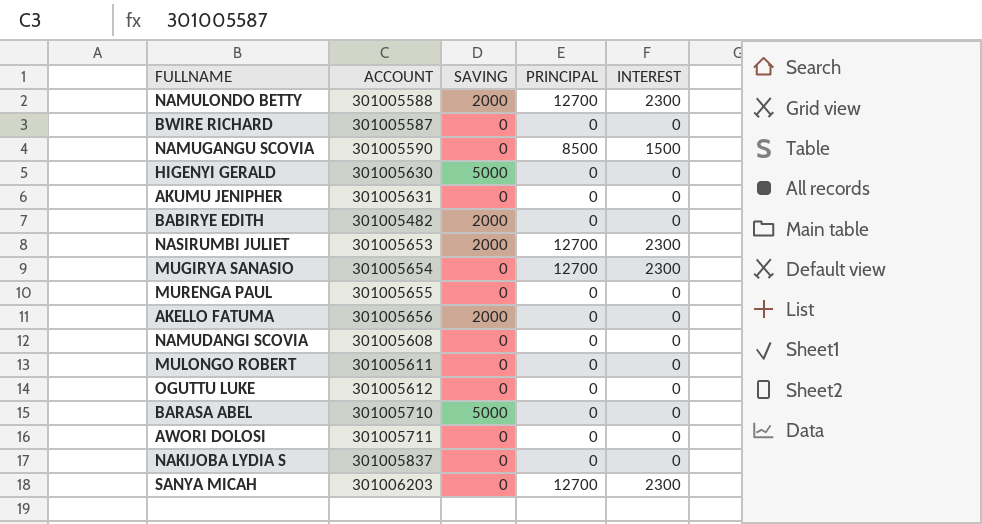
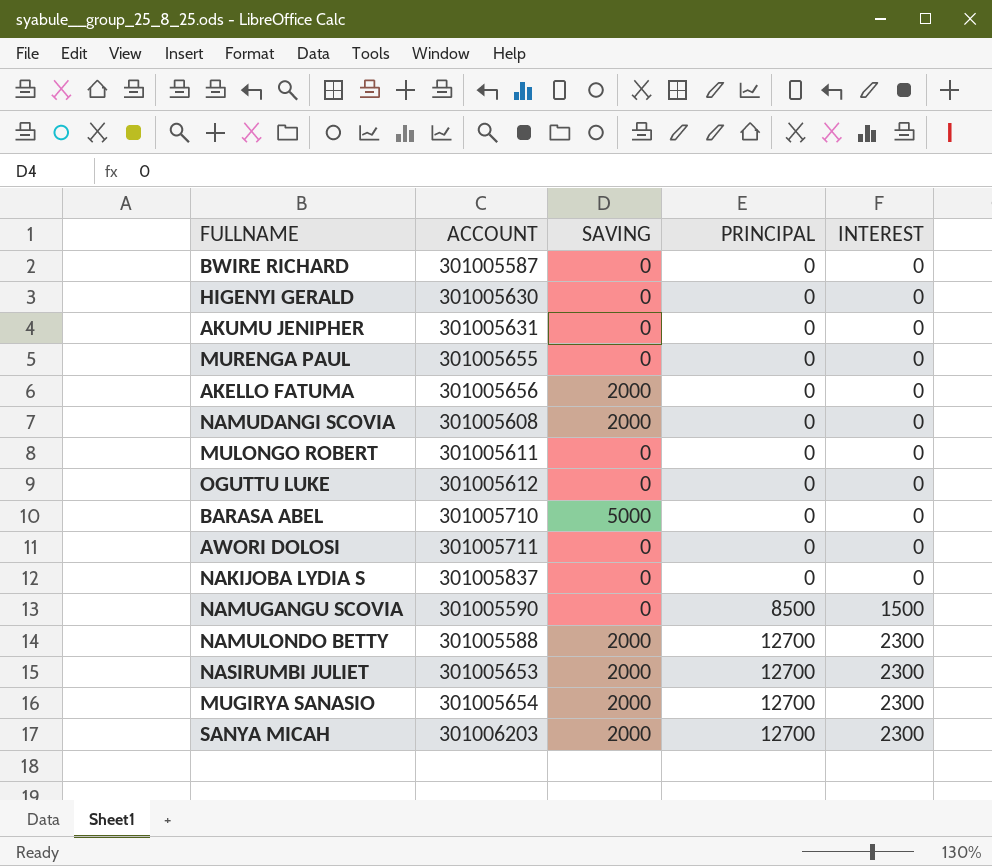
row order: none -> PRINCIPAL ascending
row BABIRYE EDITH: 301005482 | 2000 | 0 | 0 -> none
HIGENYI GERALD | SAVING: 5000 -> 0
NAMUDANGI SCOVIA | SAVING: 0 -> 2000
MUGIRYA SANASIO | SAVING: 0 -> 2000
SANYA MICAH | SAVING: 0 -> 2000

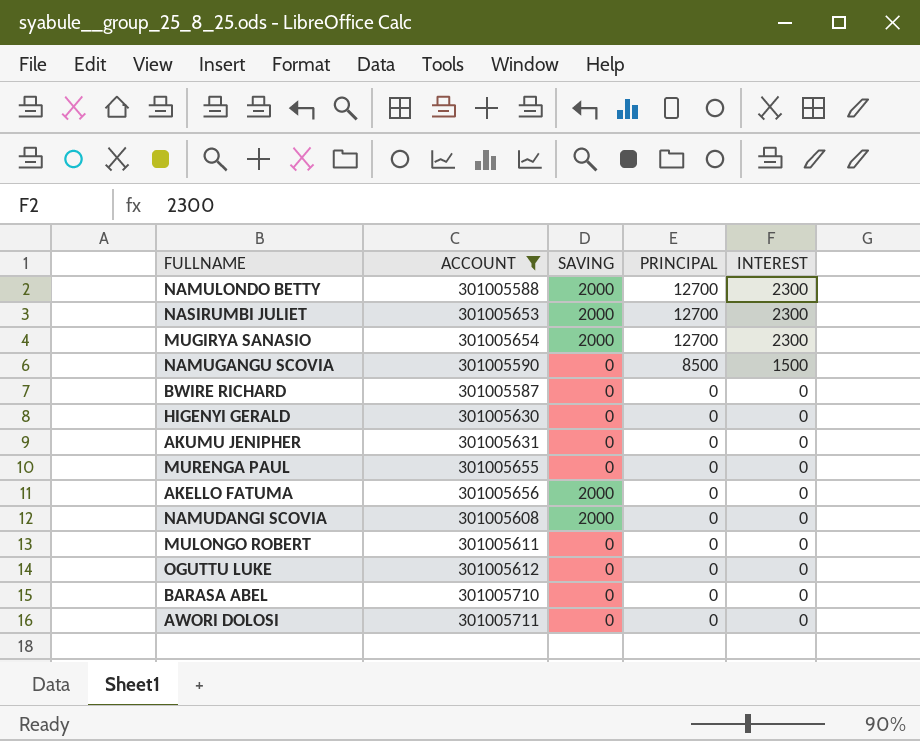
filter: none -> ACCOUNT <= 301005711
row order: PRINCIPAL ascending -> PRINCIPAL descending
BARASA ABEL | SAVING: 5000 -> 0

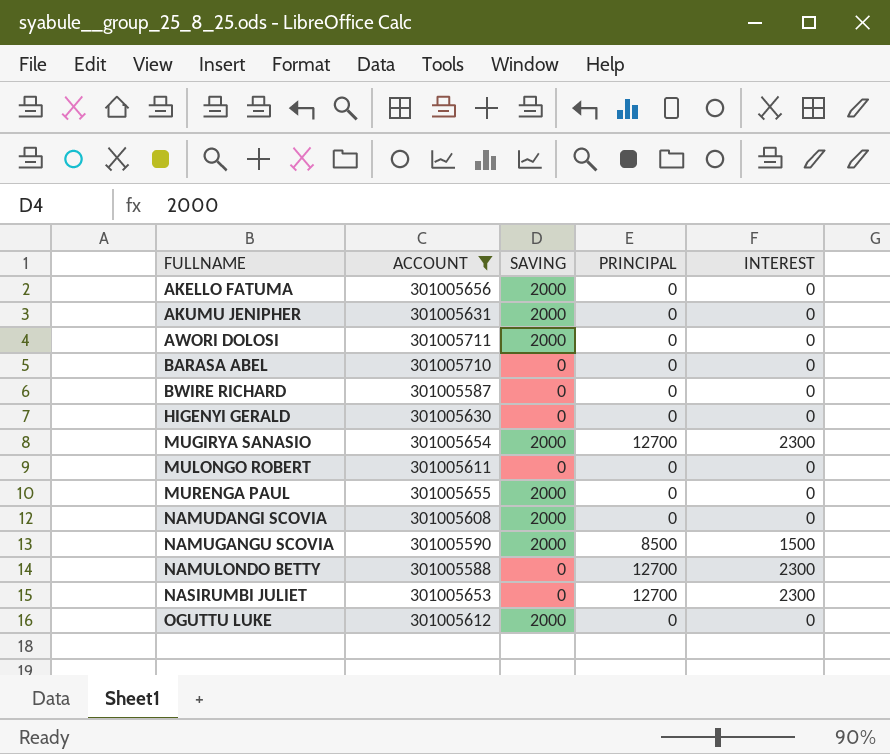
row order: PRINCIPAL descending -> FULLNAME ascending
AKUMU JENIPHER | SAVING: 0 -> 2000
AWORI DOLOSI | SAVING: 0 -> 2000
MURENGA PAUL | SAVING: 0 -> 2000
NAMUGANGU SCOVIA | SAVING: 0 -> 2000
NAMULONDO BETTY | SAVING: 2000 -> 0
NASIRUMBI JULIET | SAVING: 2000 -> 0
OGUTTU LUKE | SAVING: 0 -> 2000

